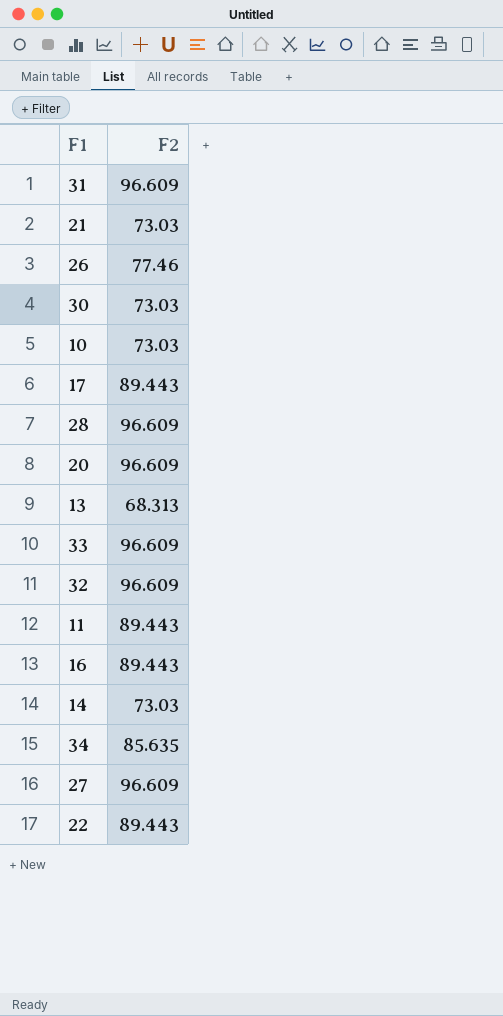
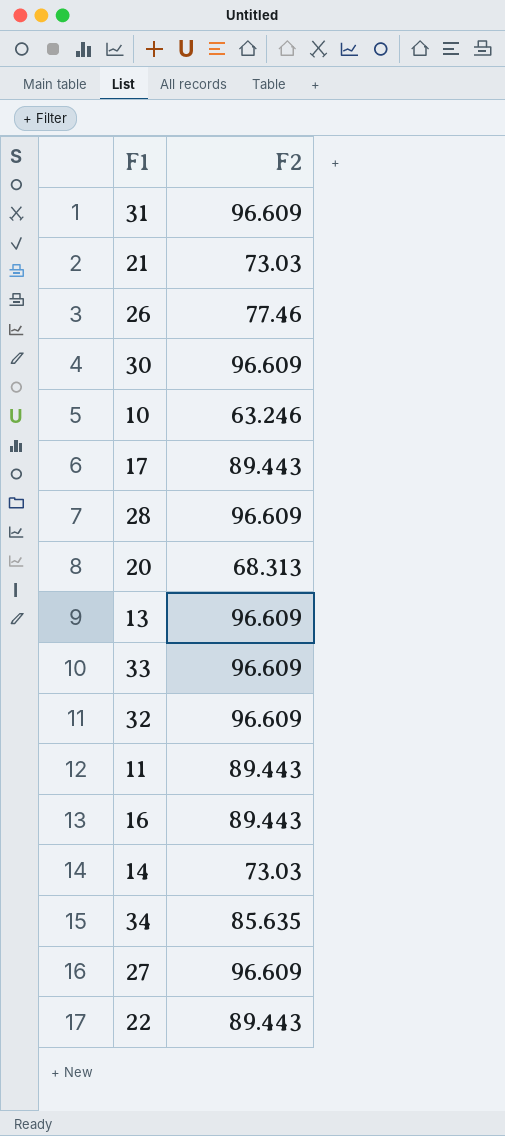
30 | F2: 73.03 -> 96.609
10 | F2: 73.03 -> 63.246
20 | F2: 96.609 -> 68.313
13 | F2: 68.313 -> 96.609

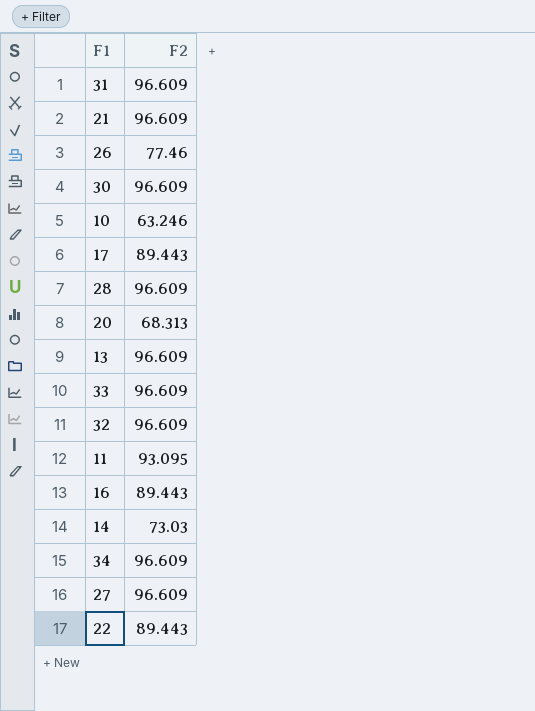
21 | F2: 73.03 -> 96.609
11 | F2: 89.443 -> 93.095
34 | F2: 85.635 -> 96.609

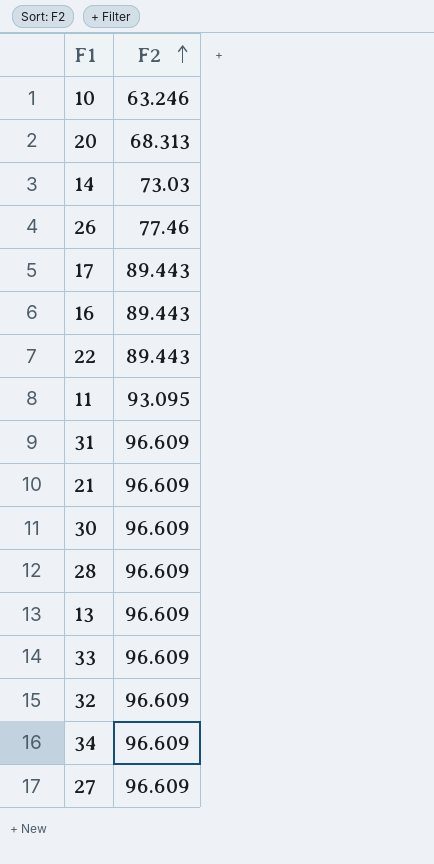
row order: none -> F2 ascending

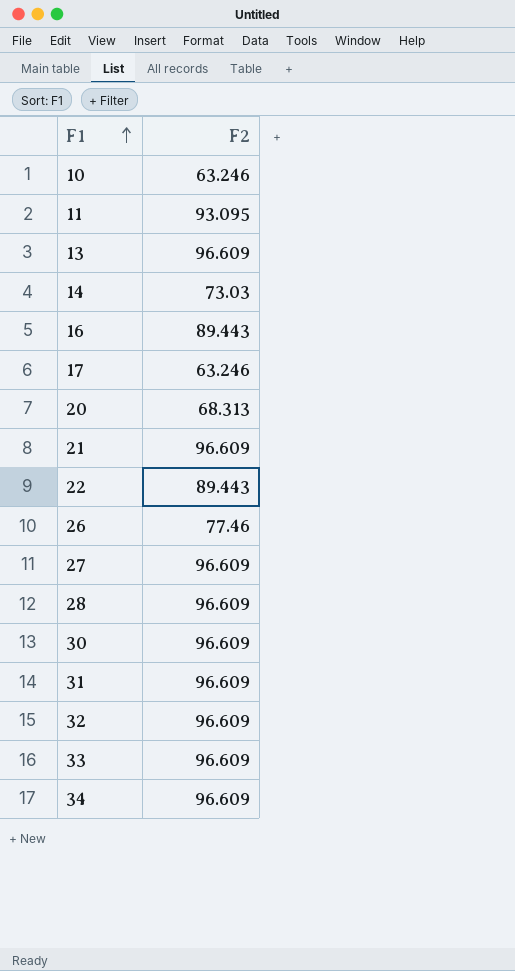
row order: F2 ascending -> F1 ascending
17 | F2: 89.443 -> 63.246

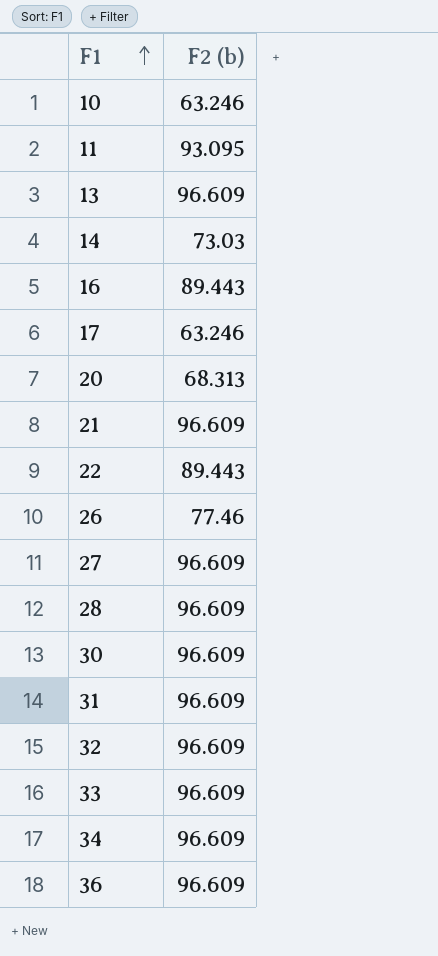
column name: F2 -> F2 (b)
row 36: none -> 96.609

